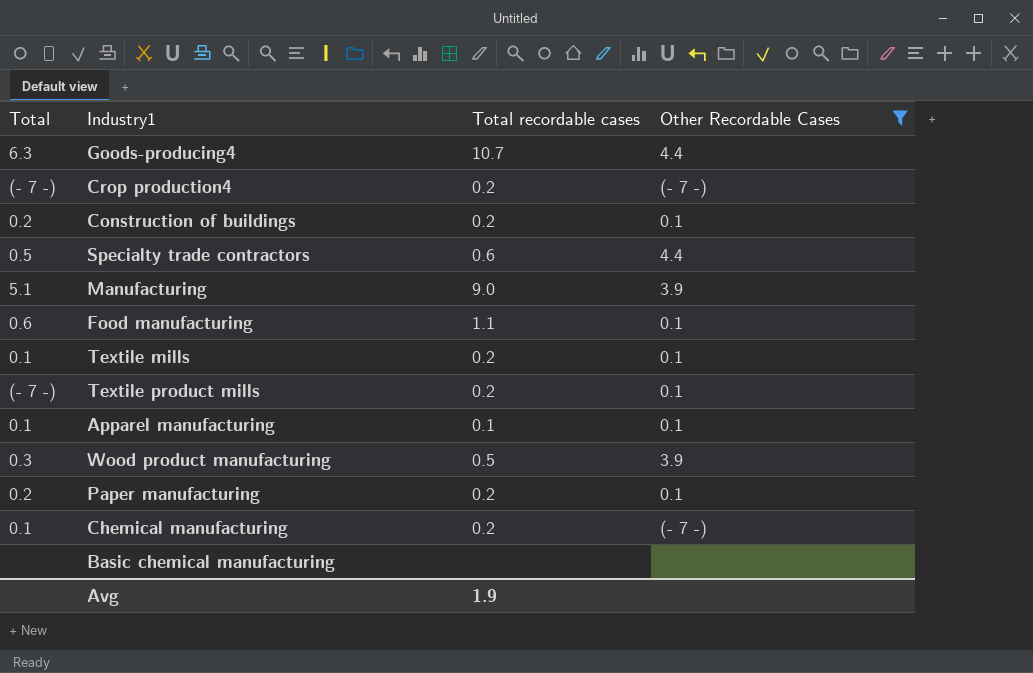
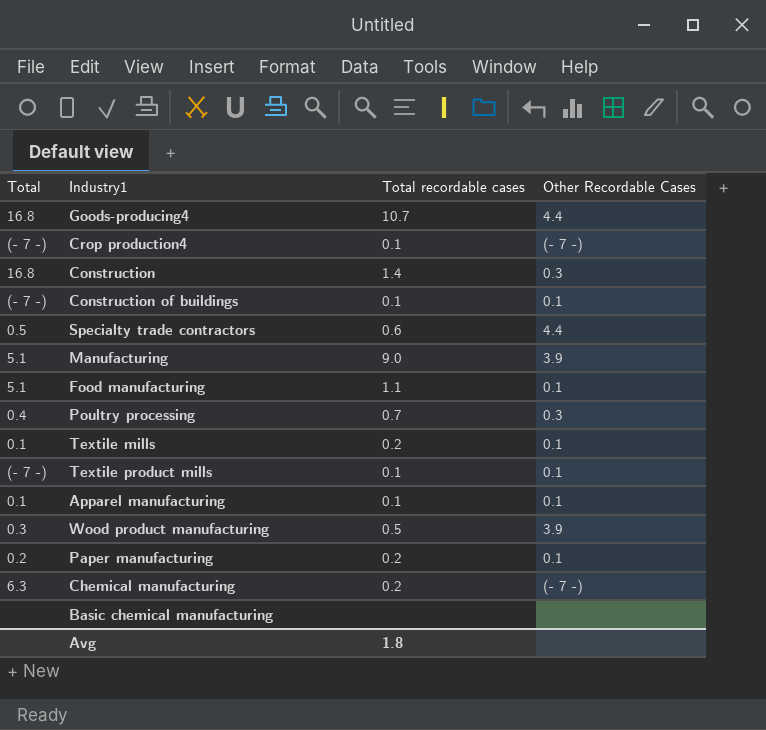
filter: Other Recordable Cases != 0.3 -> none
Goods-producing4 | Total: 6.3 -> 16.8
Crop production4 | Total recordable cases: 0.2 -> 0.1
Construction of buildings | Total: 0.2 -> (- 7 -)
Construction of buildings | Total recordable cases: 0.2 -> 0.1
Food manufacturing | Total: 0.6 -> 5.1
Textile product mills | Total recordable cases: 0.2 -> 0.1
Chemical manufacturing | Total: 0.1 -> 6.3
Avg | Total recordable cases: 1.9 -> 1.8

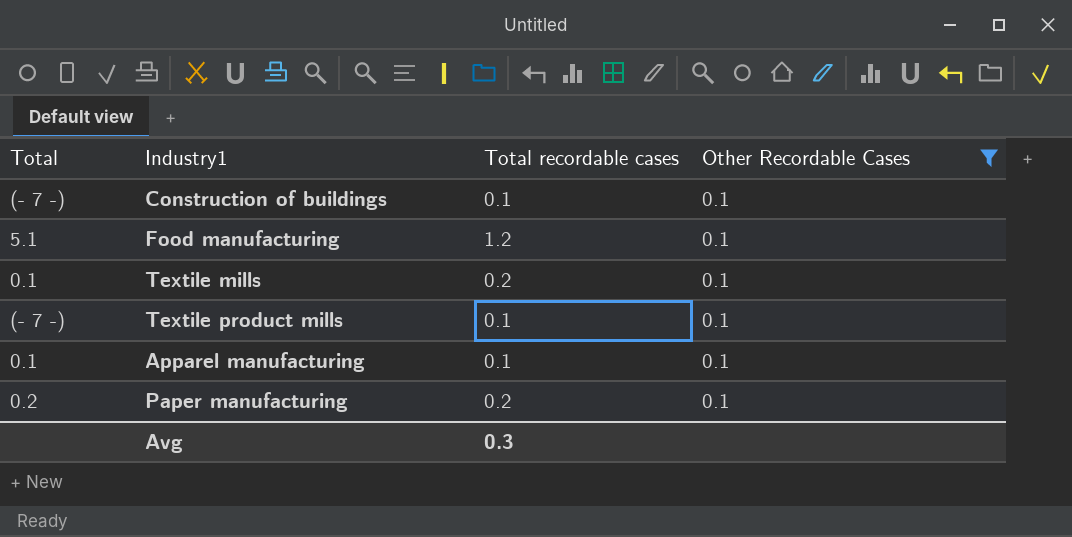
filter: none -> Other Recordable Cases = 0.1
Food manufacturing | Total recordable cases: 1.1 -> 1.2
Avg | Total recordable cases: 1.8 -> 0.3

